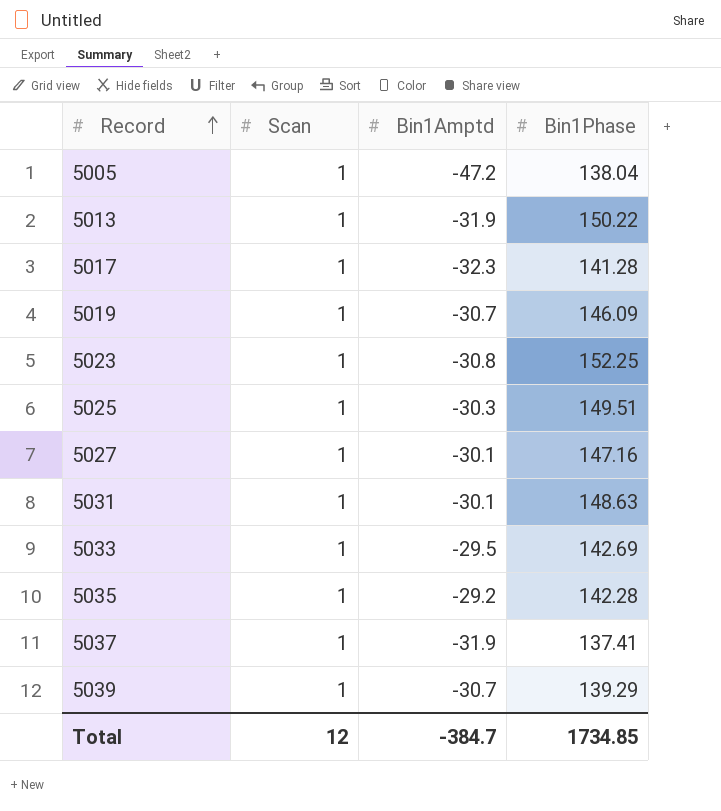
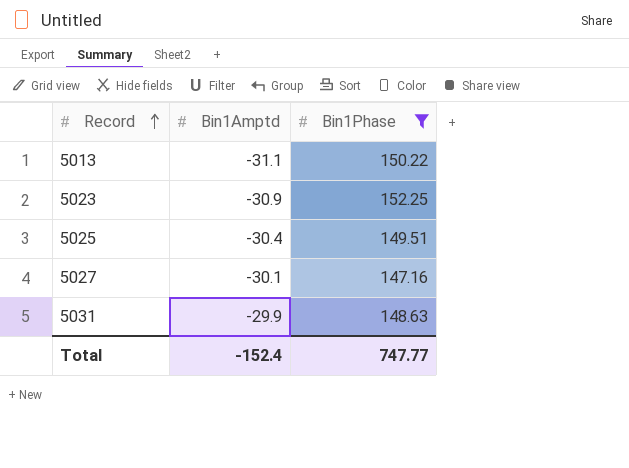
filter: none -> Bin1Phase >= 147.16
column Scan | position: 2 -> none
5013 | Bin1Amptd: -31.9 -> -31.1
5023 | Bin1Amptd: -30.8 -> -30.9
5025 | Bin1Amptd: -30.3 -> -30.4
5031 | Bin1Amptd: -30.1 -> -29.9
Total | Bin1Amptd: -384.7 -> -152.4
Total | Bin1Phase: 1734.85 -> 747.77

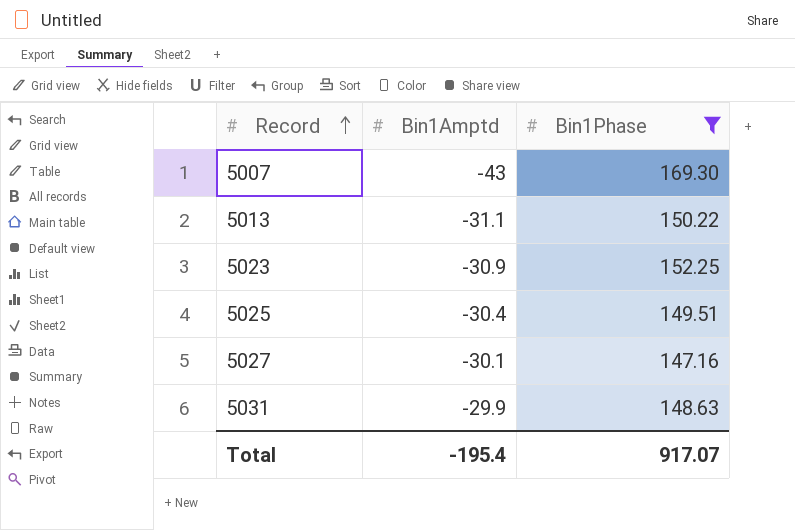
row 5007: none -> -43 | 169.30
Total | Bin1Amptd: -152.4 -> -195.4
Total | Bin1Phase: 747.77 -> 917.07

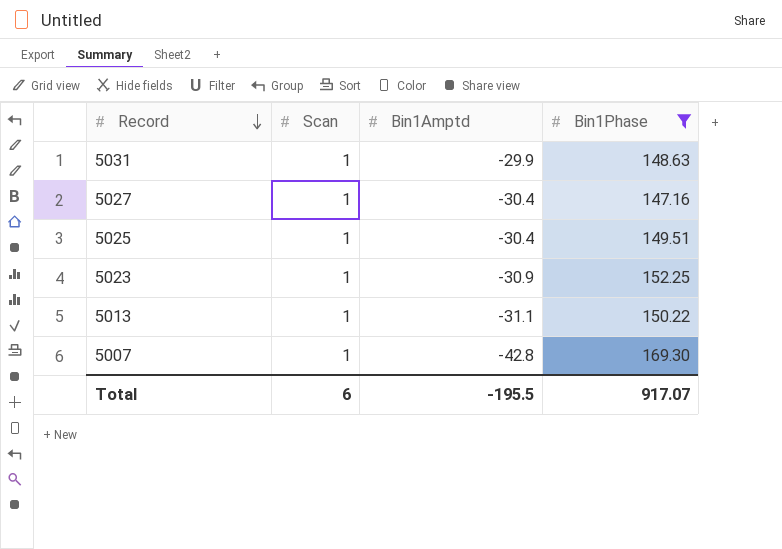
row order: Record ascending -> Record descending
column Scan | position: none -> 2
5027 | Bin1Amptd: -30.1 -> -30.4
5007 | Bin1Amptd: -43 -> -42.8
Total | Bin1Amptd: -195.4 -> -195.5

